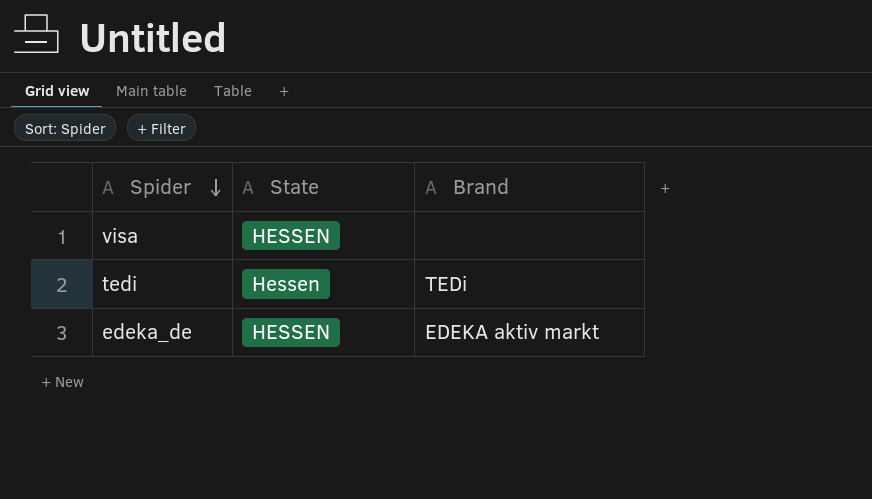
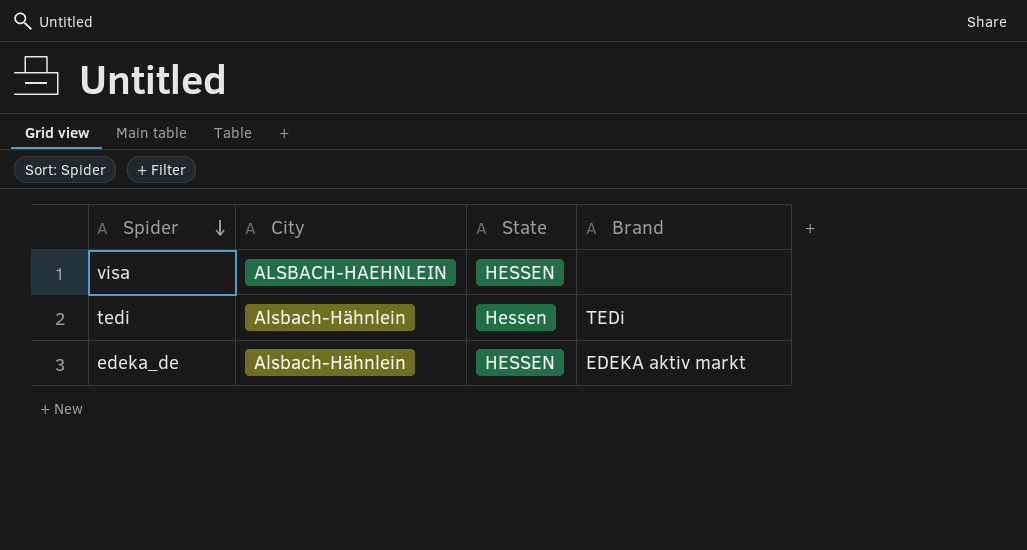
column City | position: none -> 2

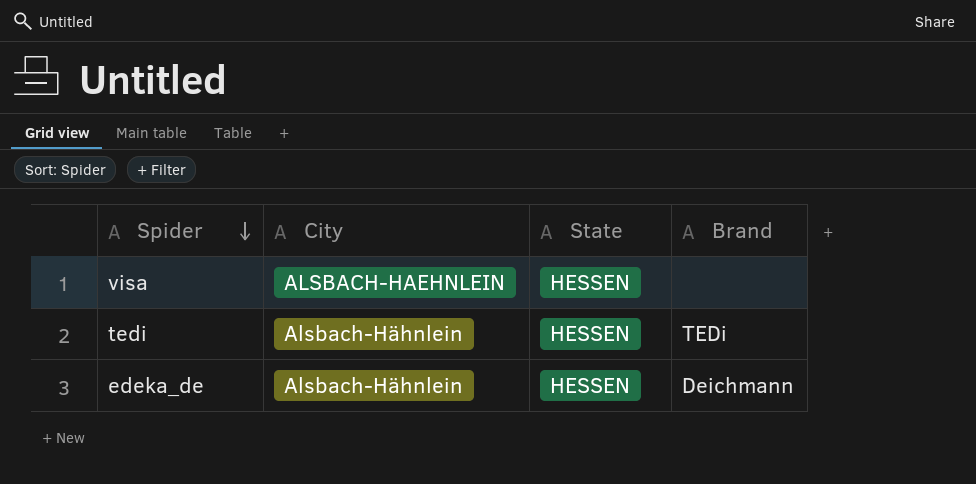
tedi | State: Hessen -> HESSEN
edeka_de | Brand: EDEKA aktiv markt -> Deichmann

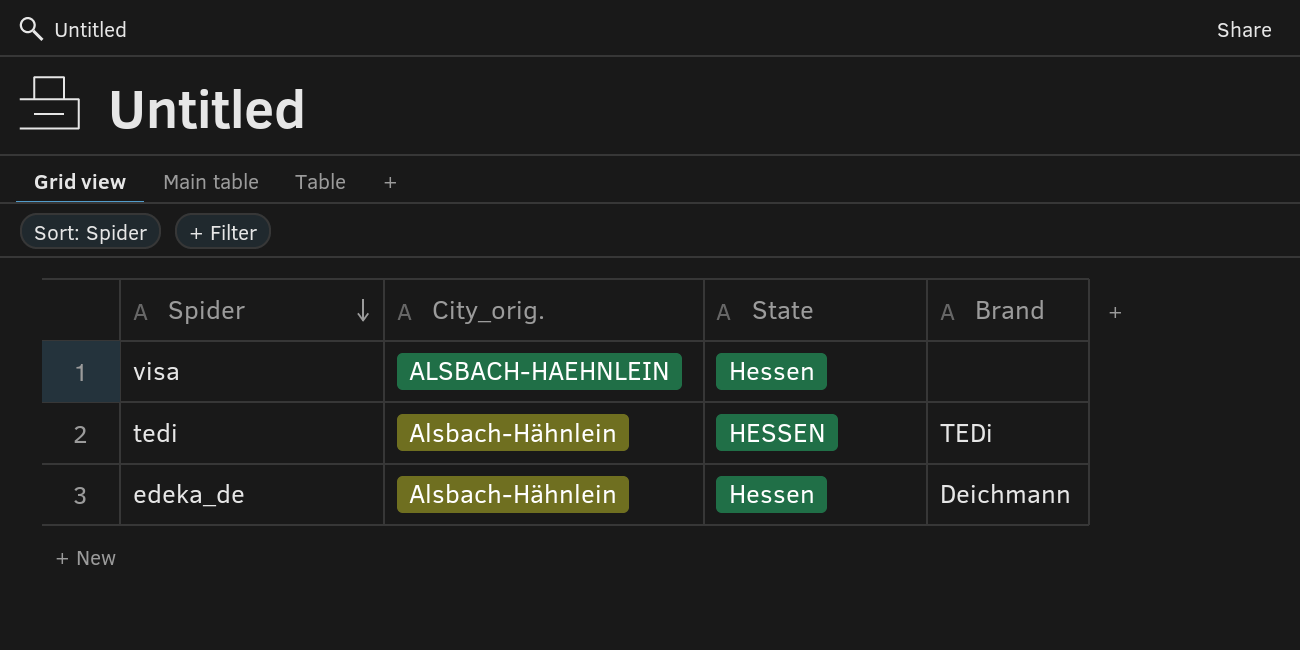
column name: City -> City_orig.
visa | State: HESSEN -> Hessen
edeka_de | State: HESSEN -> Hessen

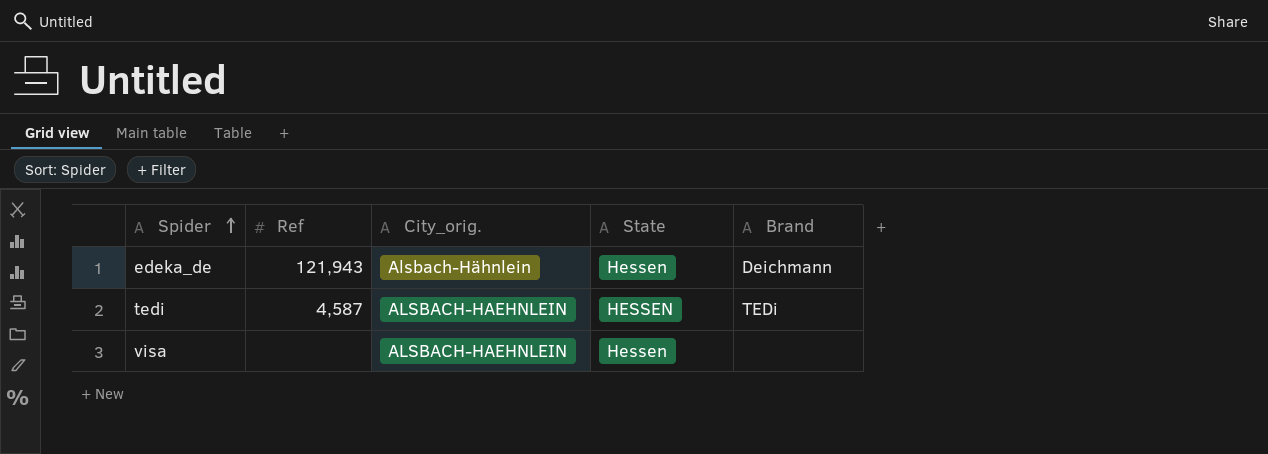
row order: Spider descending -> Spider ascending
column Ref | position: none -> 2
tedi | City_orig.: Alsbach-Hähnlein -> ALSBACH-HAEHNLEIN

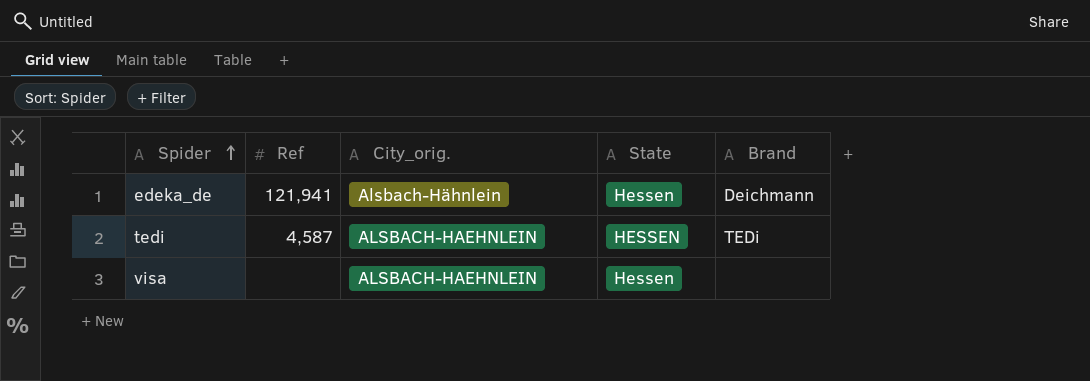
edeka_de | Ref: 121,943 -> 121,941

